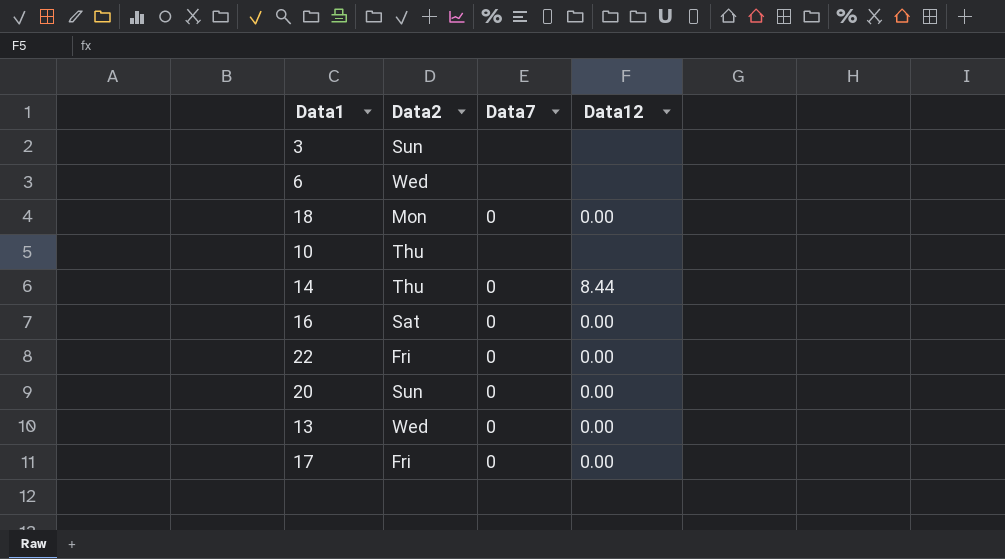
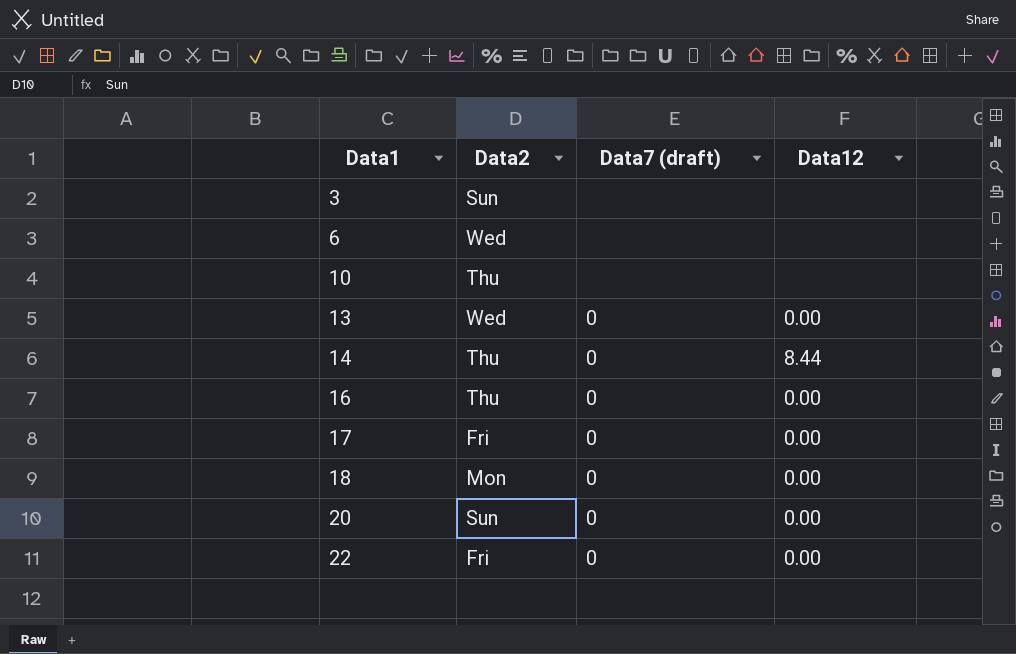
row order: none -> Data1 ascending
column name: Data7 -> Data7 (draft)
16 | Data2: Sat -> Thu

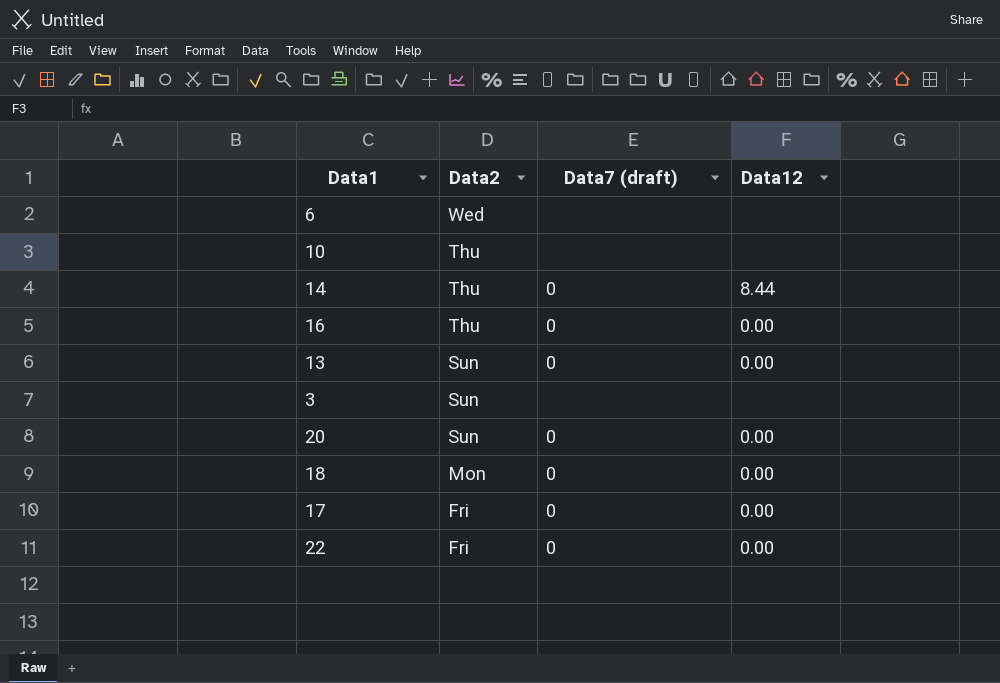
row order: Data1 ascending -> Data2 descending
13 | Data2: Wed -> Sun

